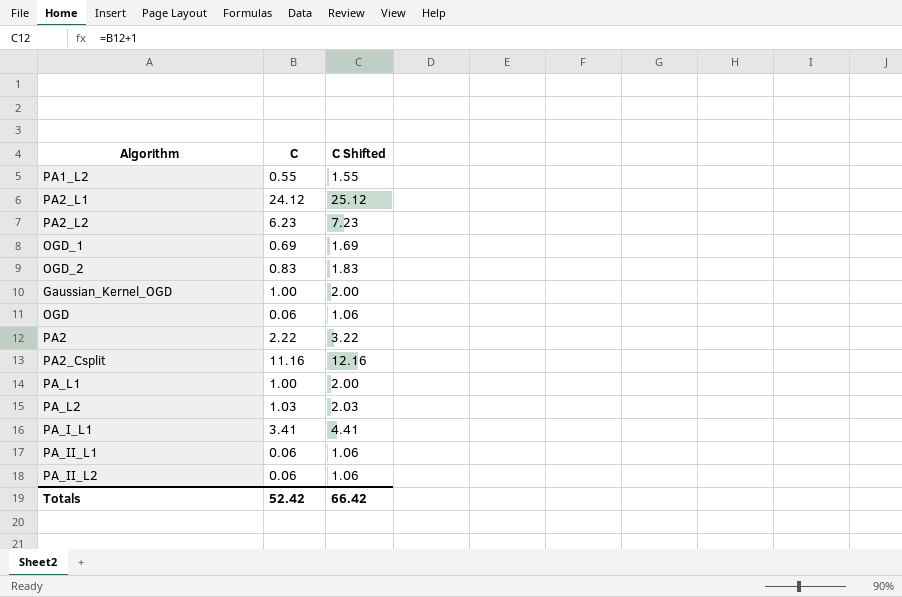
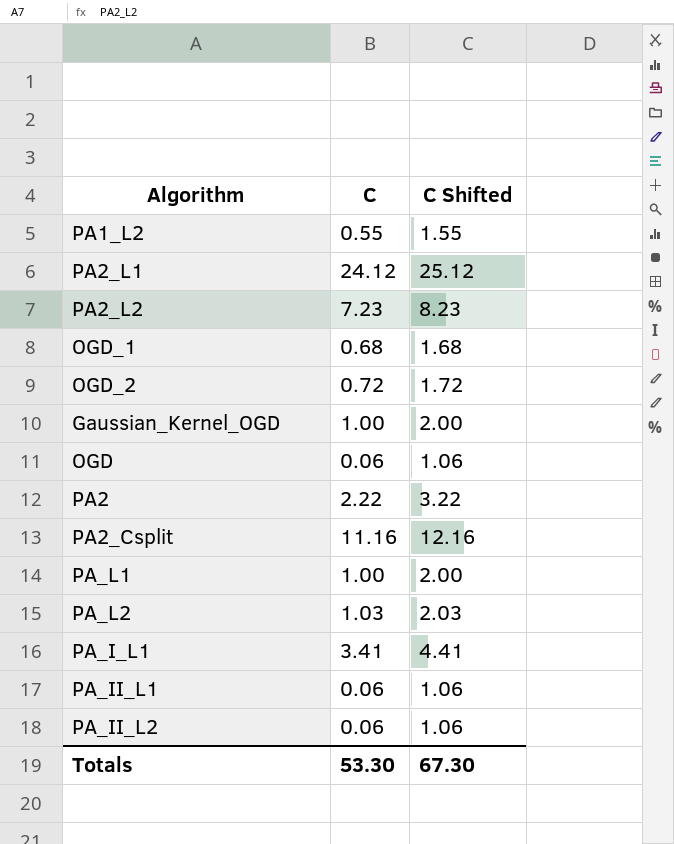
PA2_L2 | C: 6.23 -> 7.23
PA2_L2 | C Shifted: 7.23 -> 8.23
OGD_1 | C: 0.69 -> 0.68
OGD_1 | C Shifted: 1.69 -> 1.68
OGD_2 | C: 0.83 -> 0.72
OGD_2 | C Shifted: 1.83 -> 1.72
Totals | C: 52.42 -> 53.30
Totals | C Shifted: 66.42 -> 67.30

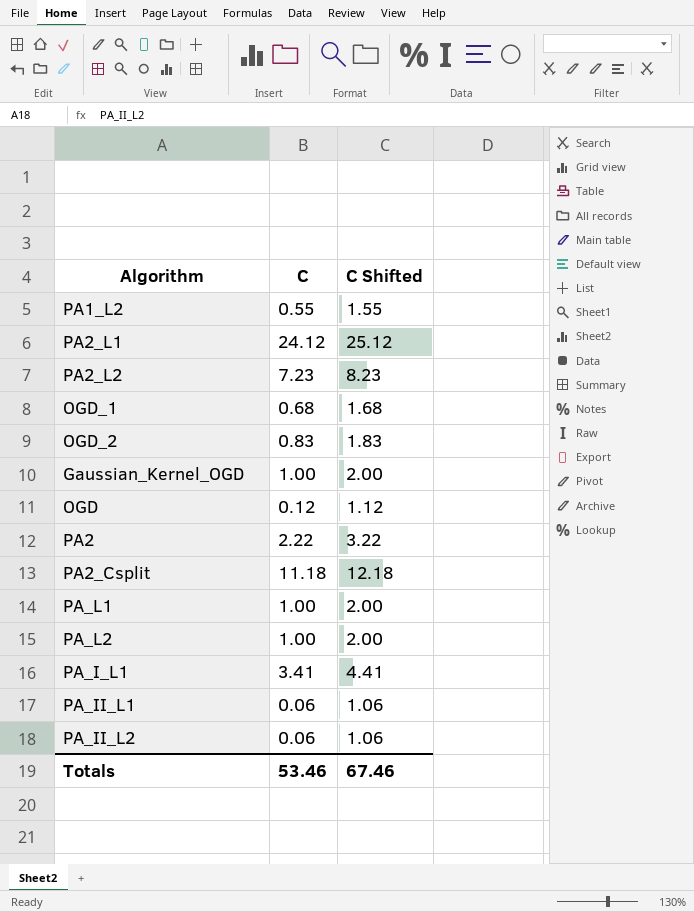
OGD_2 | C: 0.72 -> 0.83
OGD_2 | C Shifted: 1.72 -> 1.83
OGD | C: 0.06 -> 0.12
OGD | C Shifted: 1.06 -> 1.12
PA2_Csplit | C: 11.16 -> 11.18
PA2_Csplit | C Shifted: 12.16 -> 12.18
PA_L2 | C: 1.03 -> 1.00
PA_L2 | C Shifted: 2.03 -> 2.00
Totals | C: 53.30 -> 53.46
Totals | C Shifted: 67.30 -> 67.46

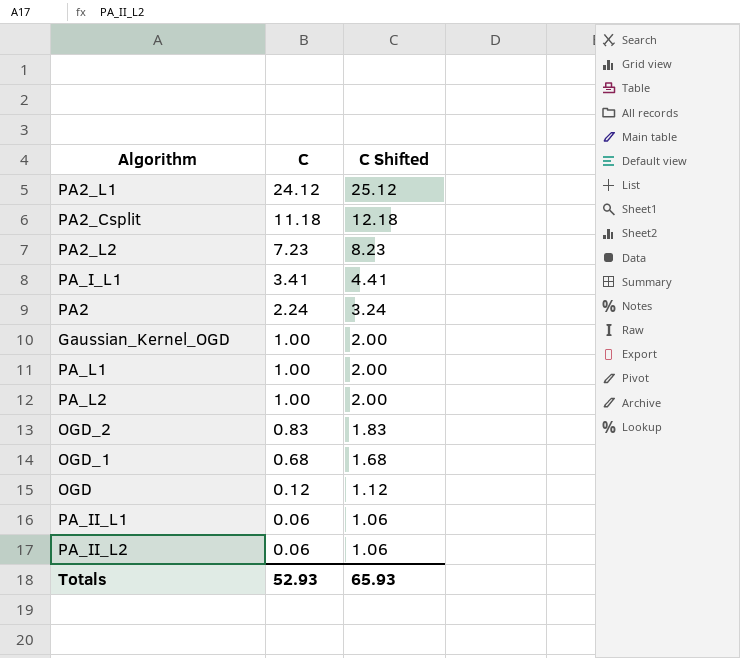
row order: none -> C descending
row PA1_L2: 0.55 | 1.55 -> none
PA2 | C: 2.22 -> 2.24
PA2 | C Shifted: 3.22 -> 3.24
Totals | C: 53.46 -> 52.93
Totals | C Shifted: 67.46 -> 65.93

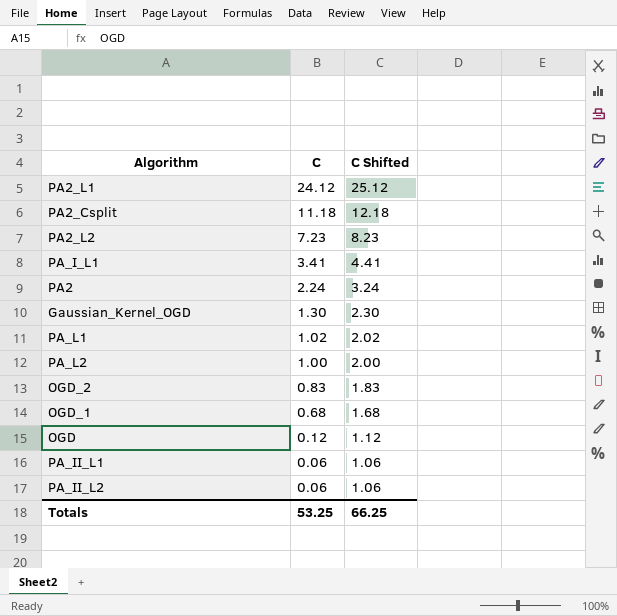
Gaussian_Kernel_OGD | C: 1.00 -> 1.30
Gaussian_Kernel_OGD | C Shifted: 2.00 -> 2.30
PA_L1 | C: 1.00 -> 1.02
PA_L1 | C Shifted: 2.00 -> 2.02
Totals | C: 52.93 -> 53.25
Totals | C Shifted: 65.93 -> 66.25

